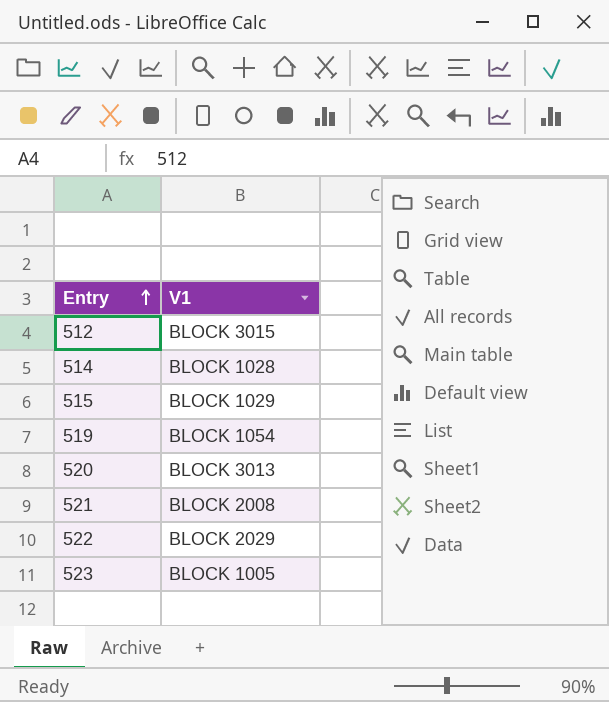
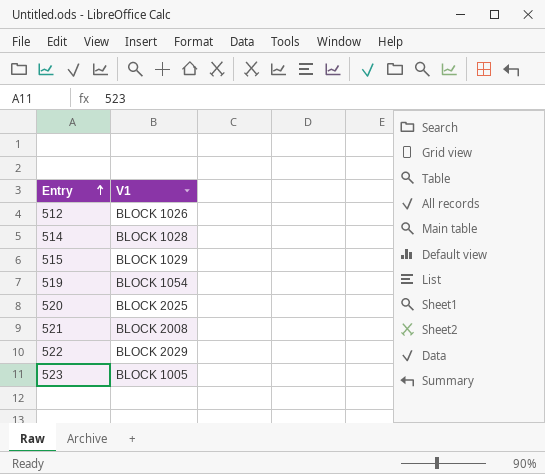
512 | V1: BLOCK 3015 -> BLOCK 1026
520 | V1: BLOCK 3013 -> BLOCK 2025

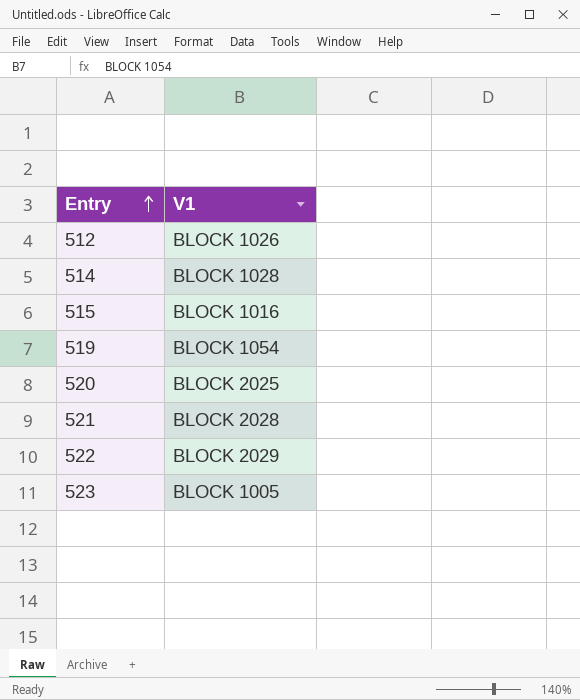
515 | V1: BLOCK 1029 -> BLOCK 1016
521 | V1: BLOCK 2008 -> BLOCK 2028

